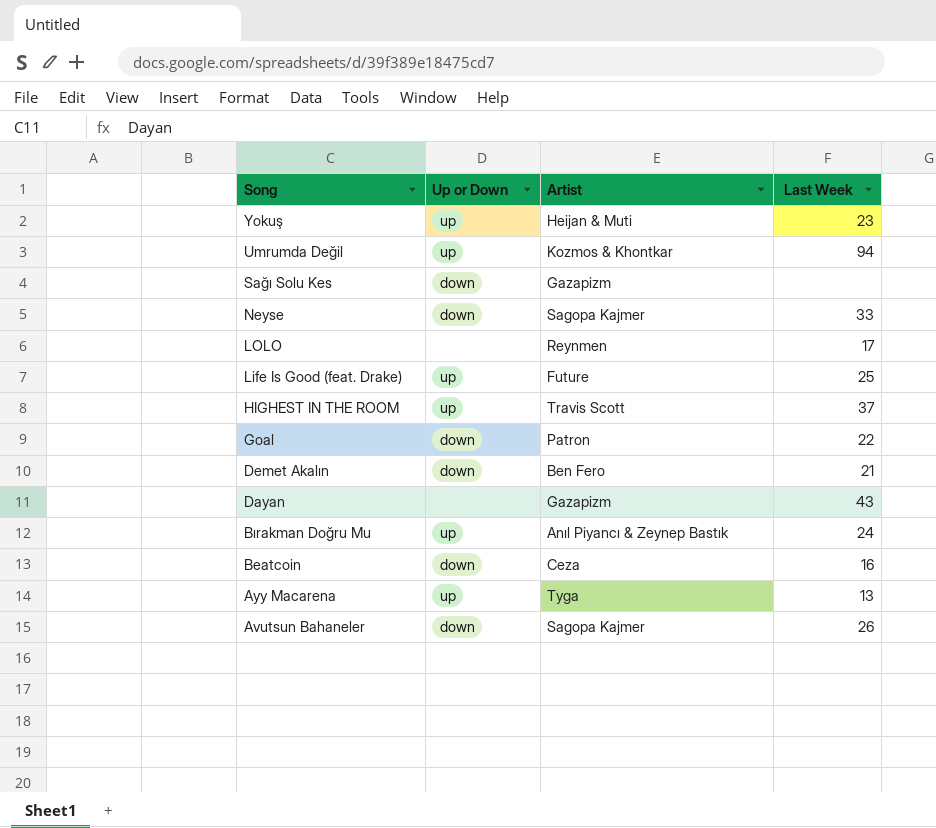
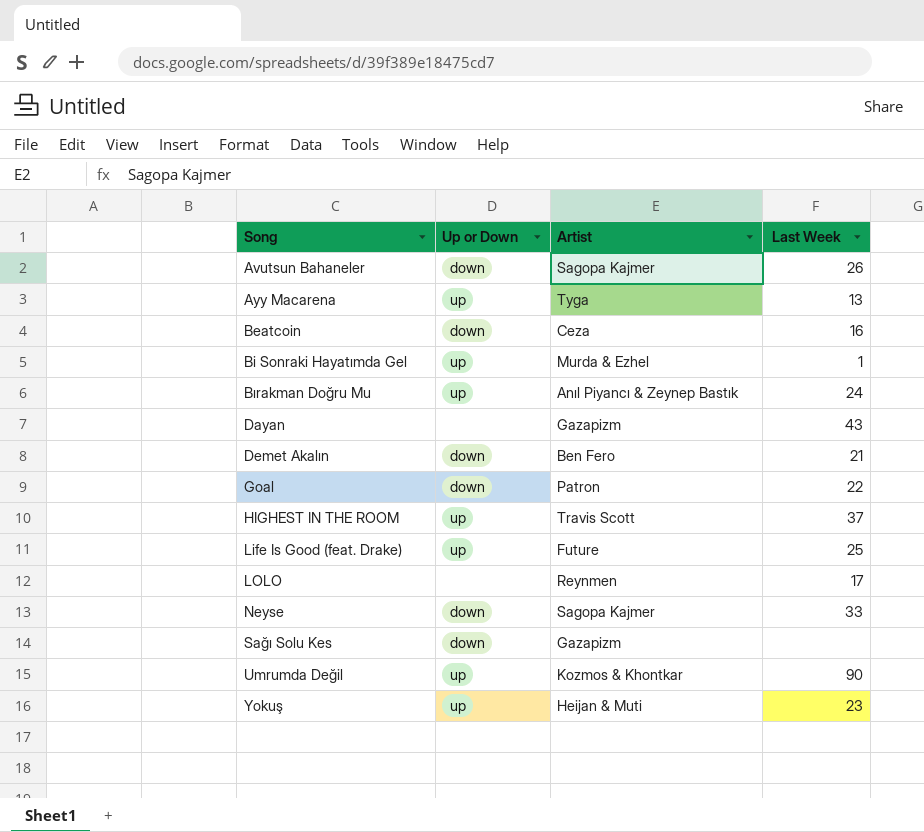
row order: Song descending -> Song ascending
row Bi Sonraki Hayatımda Gel: none -> up | Murda & Ezhel | 1
Umrumda Değil | Last Week: 94 -> 90

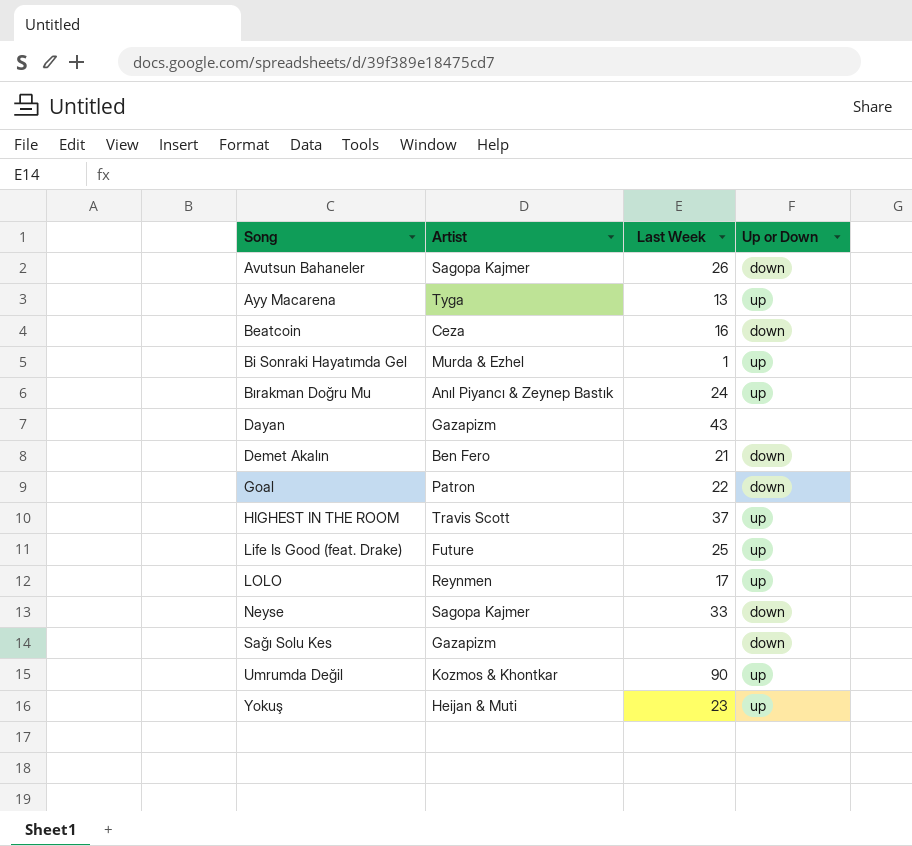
column Up or Down | position: 2 -> 4
LOLO | Up or Down: none -> up

